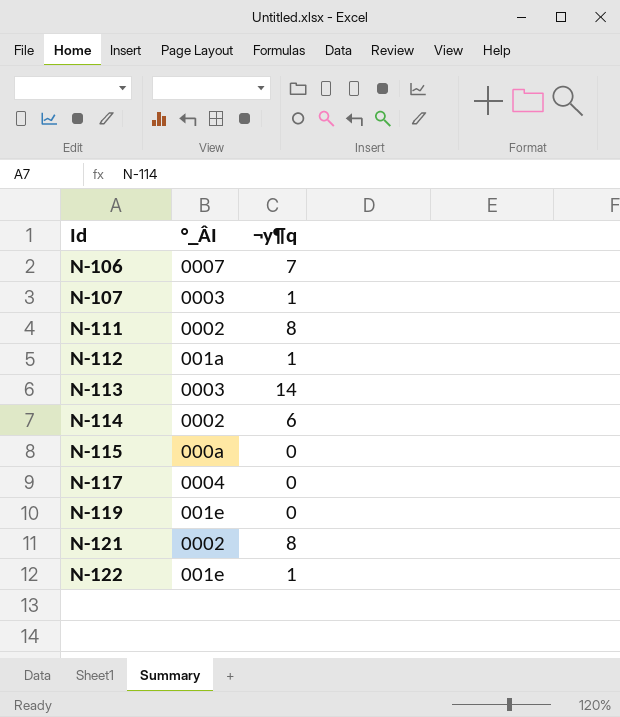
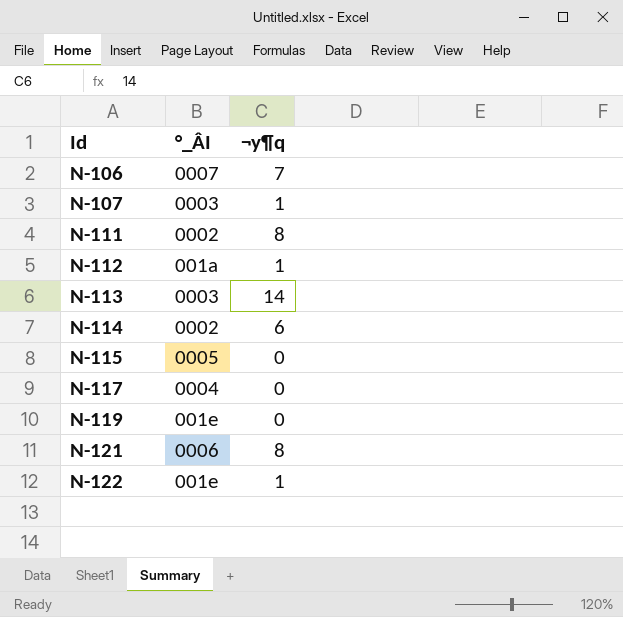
N-115 | °_ÂI: 000a -> 0005
N-121 | °_ÂI: 0002 -> 0006

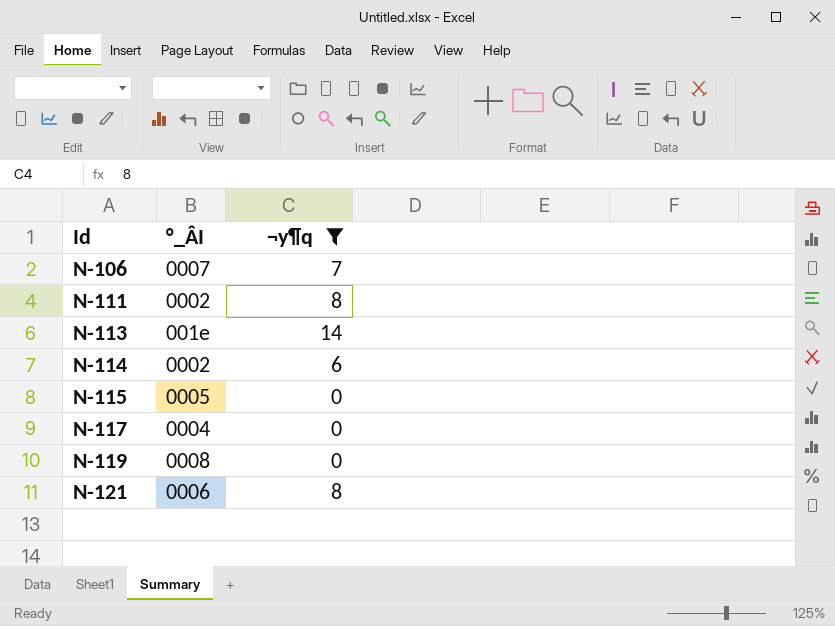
filter: none -> ¬y¶q != 1
N-113 | °_ÂI: 0003 -> 001e
N-119 | °_ÂI: 001e -> 0008

